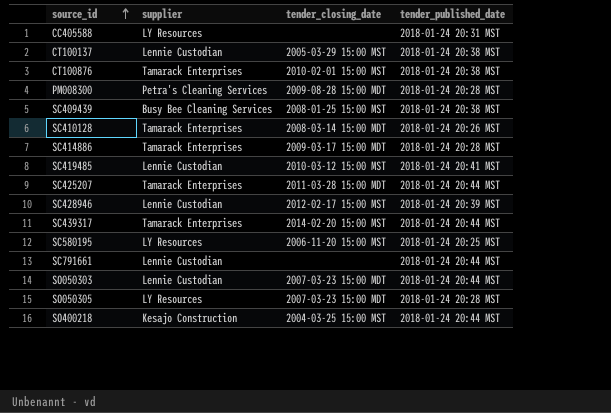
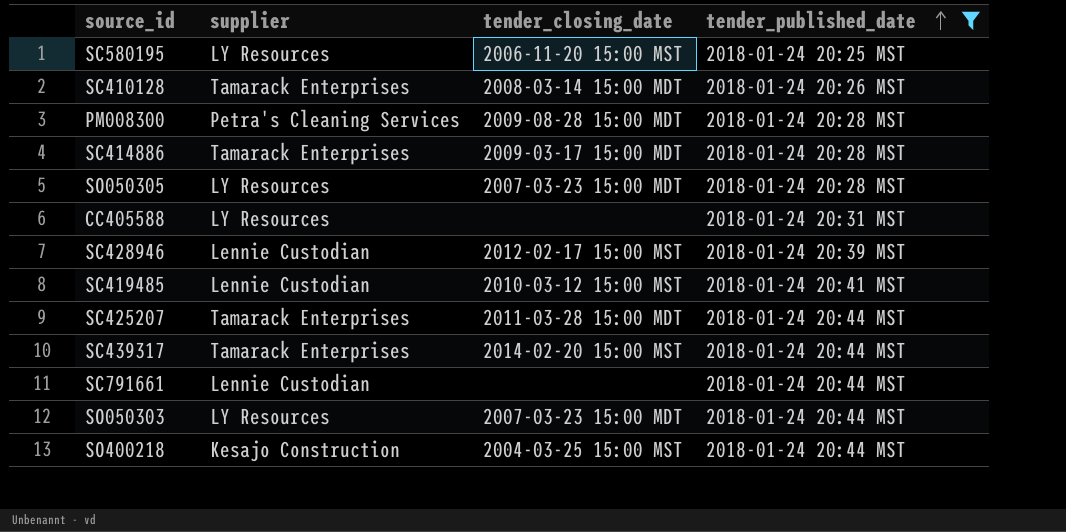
filter: none -> tender_published_date != 2018-01-24 20:38 MST
row order: source_id ascending -> tender_published_date ascending
SO050303 | supplier: Lennie Custodian -> LY Resources

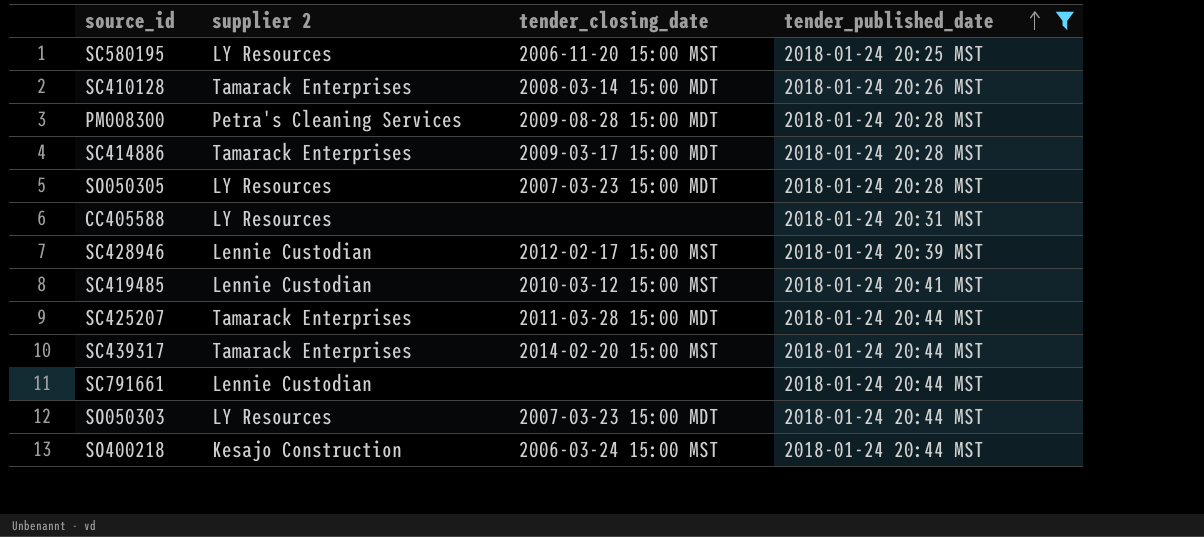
column name: supplier -> supplier 2
SO400218 | tender_closing_date: 2004-03-25 15:00 MST -> 2006-03-24 15:00 MST

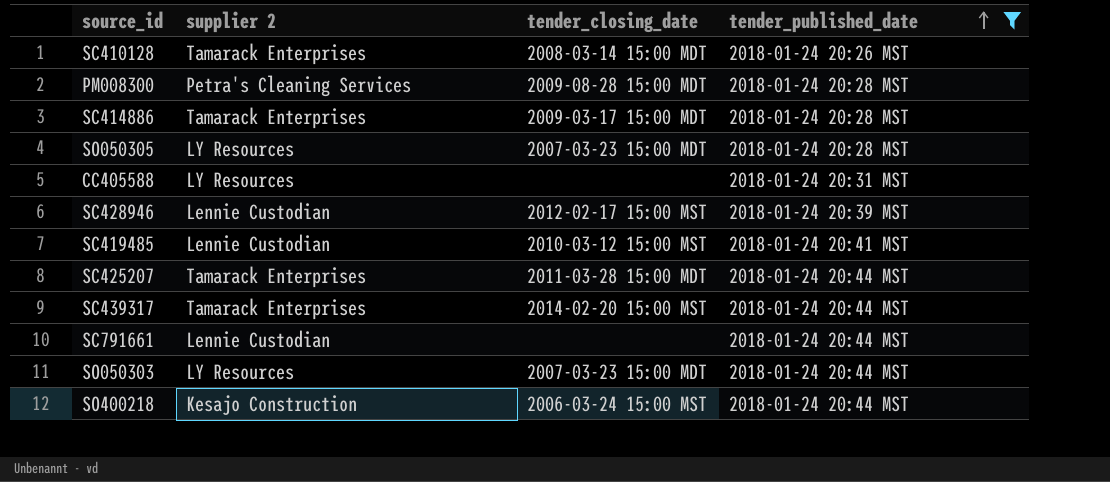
row SC580195: LY Resources | 2006-11-20 15:00 MST | 2018-01-24 20:25 MST -> none

